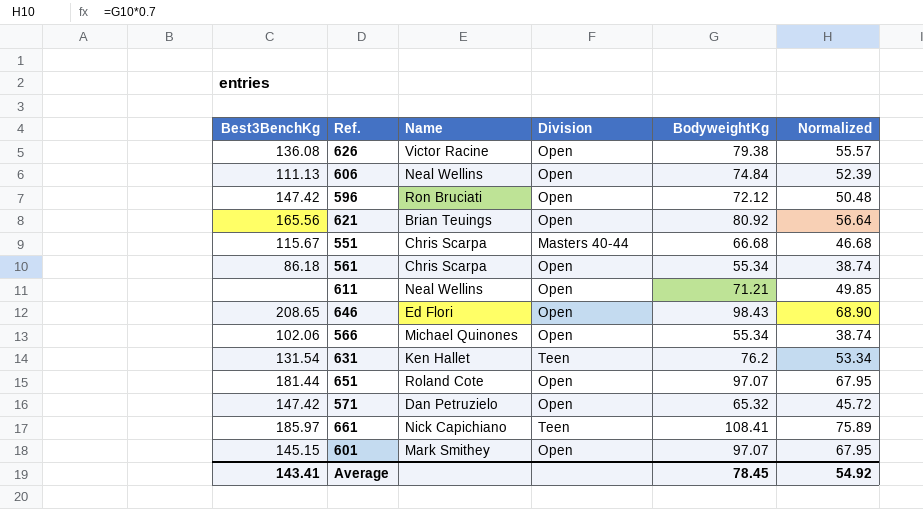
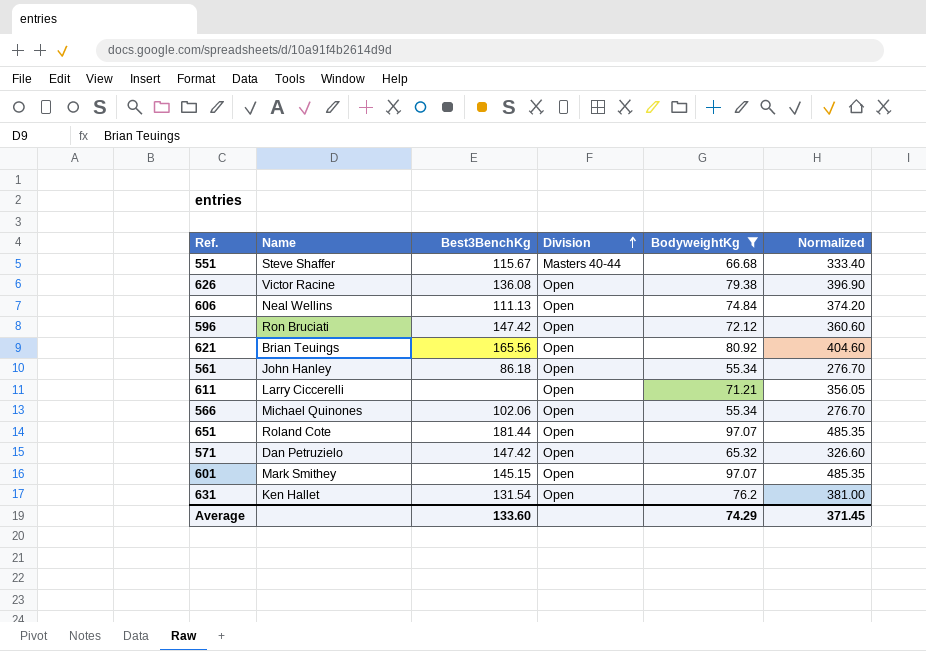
filter: none -> BodyweightKg <= 97.07
row order: none -> Division ascending
column Best3BenchKg | position: 1 -> 3
column Normalized | formula: [BodyweightKg] * 0.7 -> [BodyweightKg] * 5
551 | Name: Chris Scarpa -> Steve Shaffer
561 | Name: Chris Scarpa -> John Hanley
611 | Name: Neal Wellins -> Larry Ciccerelli
631 | Division: Teen -> Open
Average | Best3BenchKg: 143.41 -> 133.60
Average | BodyweightKg: 78.45 -> 74.29
Average | Normalized: 54.92 -> 371.45

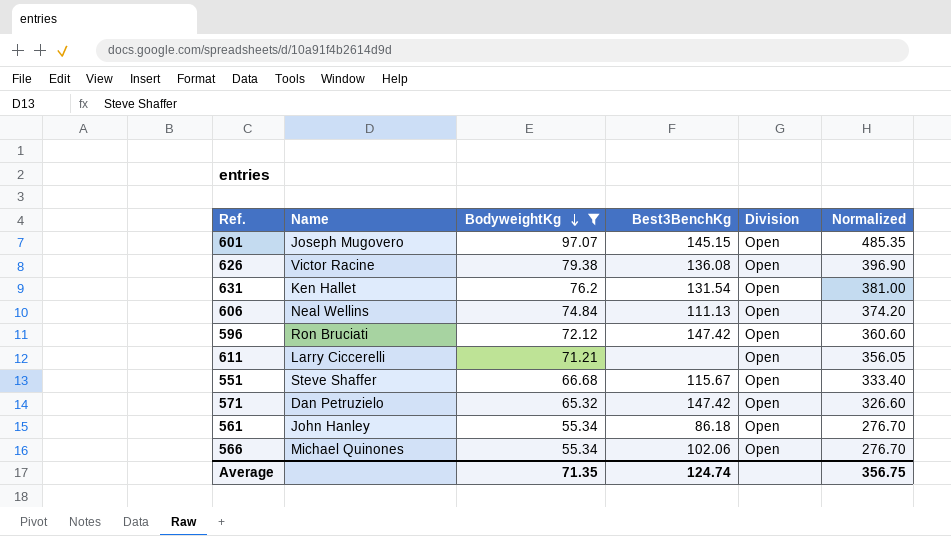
row order: Division ascending -> BodyweightKg descending
column BodyweightKg | position: 5 -> 3
row 621: Brian Teuings | 165.56 | Open | 80.92 | 404.60 -> none
row 651: Roland Cote | 181.44 | Open | 97.07 | 485.35 -> none
601 | Name: Mark Smithey -> Joseph Mugovero
551 | Division: Masters 40-44 -> Open
Average | BodyweightKg: 74.29 -> 71.35
Average | Best3BenchKg: 133.60 -> 124.74
Average | Normalized: 371.45 -> 356.75

